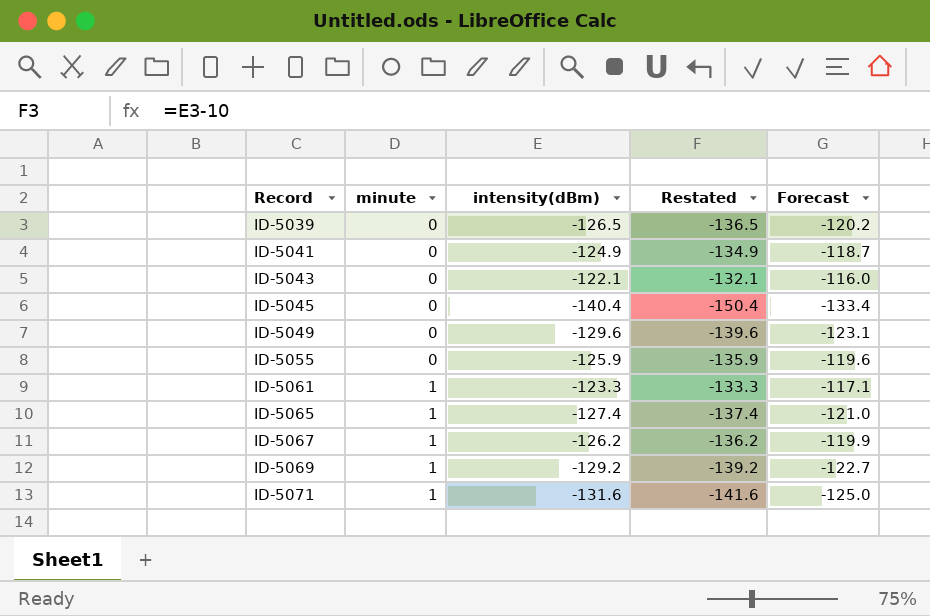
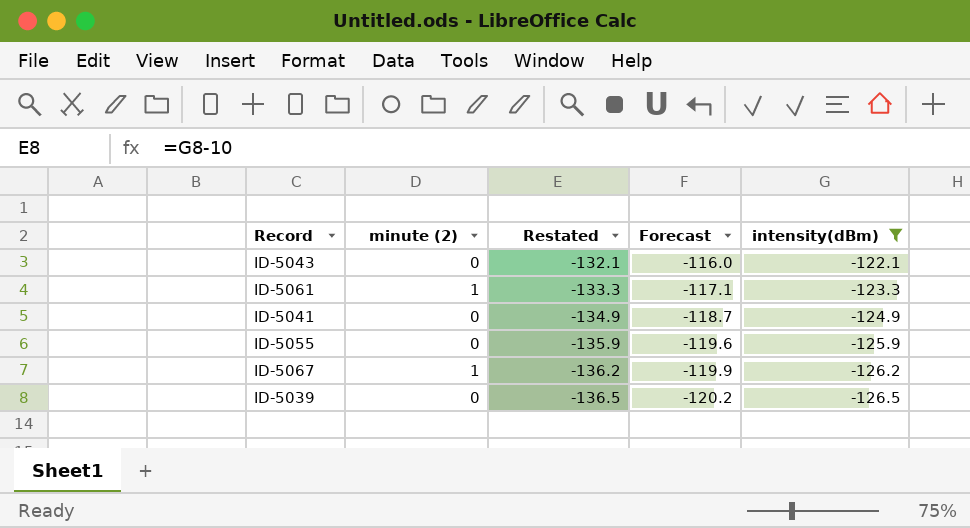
filter: none -> intensity(dBm) >= -126.5
row order: Record ascending -> Restated descending
column name: minute -> minute (2)
column intensity(dBm) | position: 3 -> 5

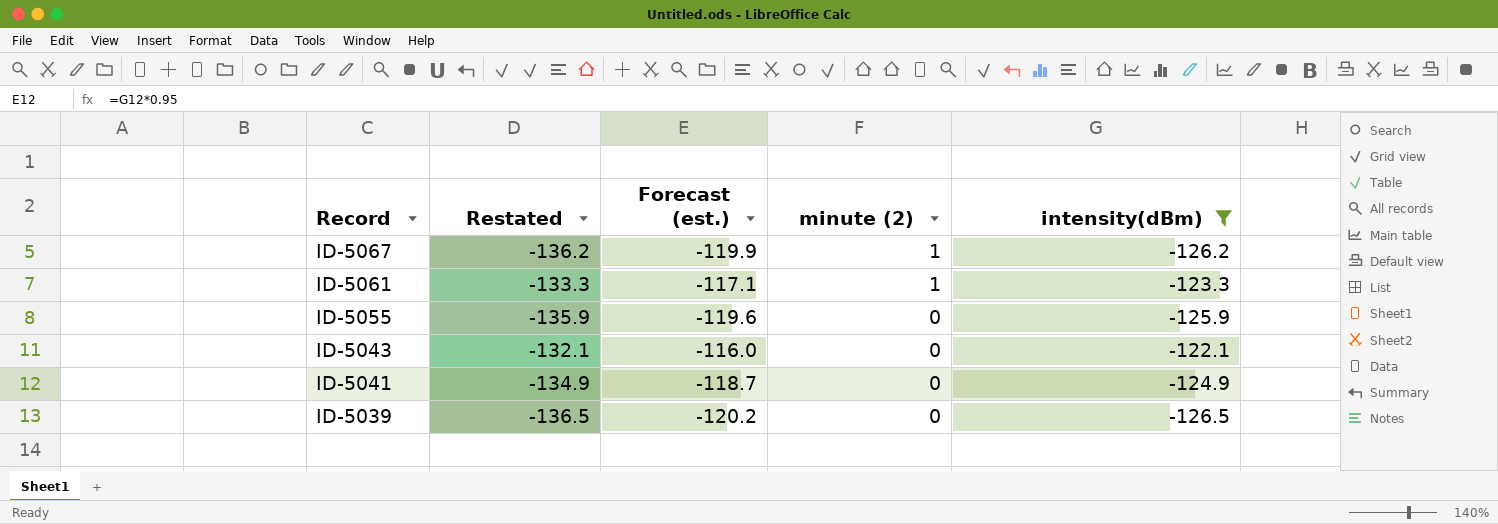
row order: Restated descending -> Record descending
column name: Forecast -> Forecast (est.)
column minute (2) | position: 2 -> 4

